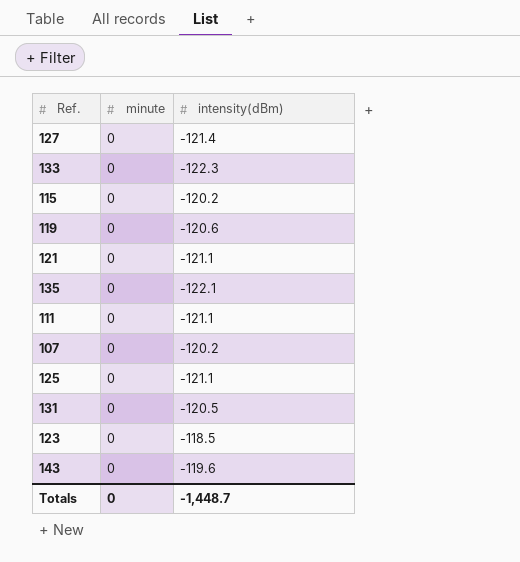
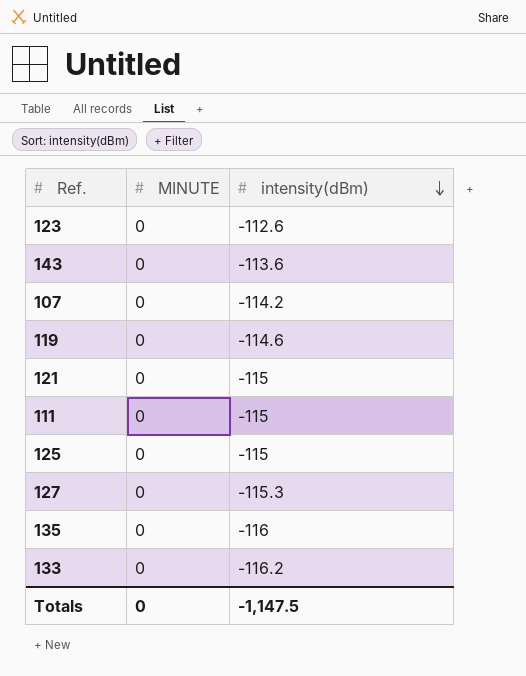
row order: none -> intensity(dBm) descending
column name: minute -> MINUTE
row 115: 0 | -120.2 -> none
row 131: 0 | -120.5 -> none
123 | intensity(dBm): -118.5 -> -112.6
143 | intensity(dBm): -119.6 -> -113.6
107 | intensity(dBm): -120.2 -> -114.2
119 | intensity(dBm): -120.6 -> -114.6
121 | intensity(dBm): -121.1 -> -115
111 | intensity(dBm): -121.1 -> -115
125 | intensity(dBm): -121.1 -> -115
127 | intensity(dBm): -121.4 -> -115.3
135 | intensity(dBm): -122.1 -> -116
133 | intensity(dBm): -122.3 -> -116.2
Totals | intensity(dBm): -1,448.7 -> -1,147.5

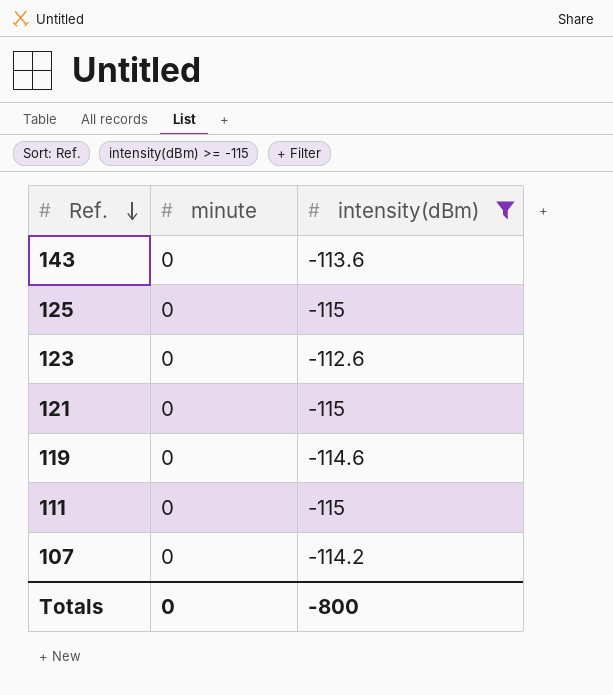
filter: none -> intensity(dBm) >= -115
row order: intensity(dBm) descending -> Ref. descending
column name: MINUTE -> minute
Totals | intensity(dBm): -1,147.5 -> -800

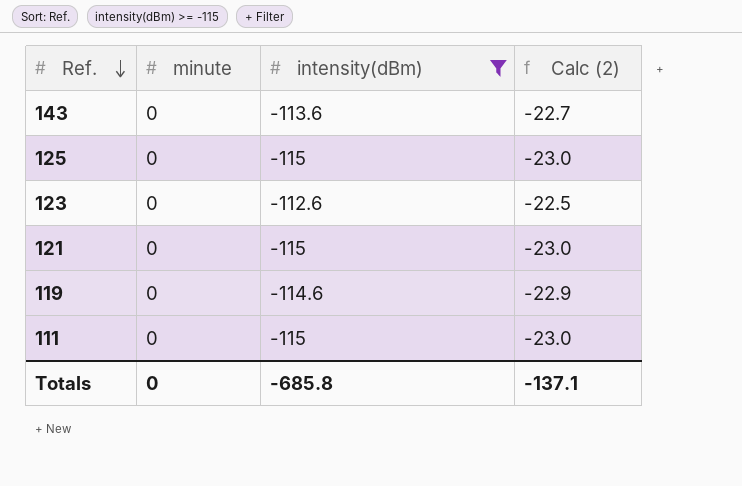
column Calc (2) | formula: none -> [intensity(dBm)] * 0.2
row 107: 0 | -114.2 -> none
Totals | intensity(dBm): -800 -> -685.8

